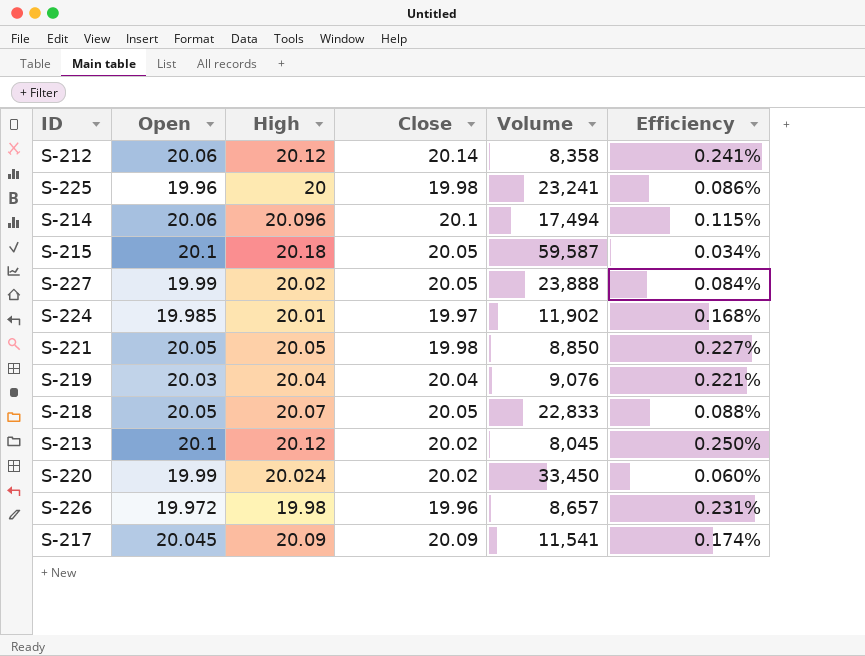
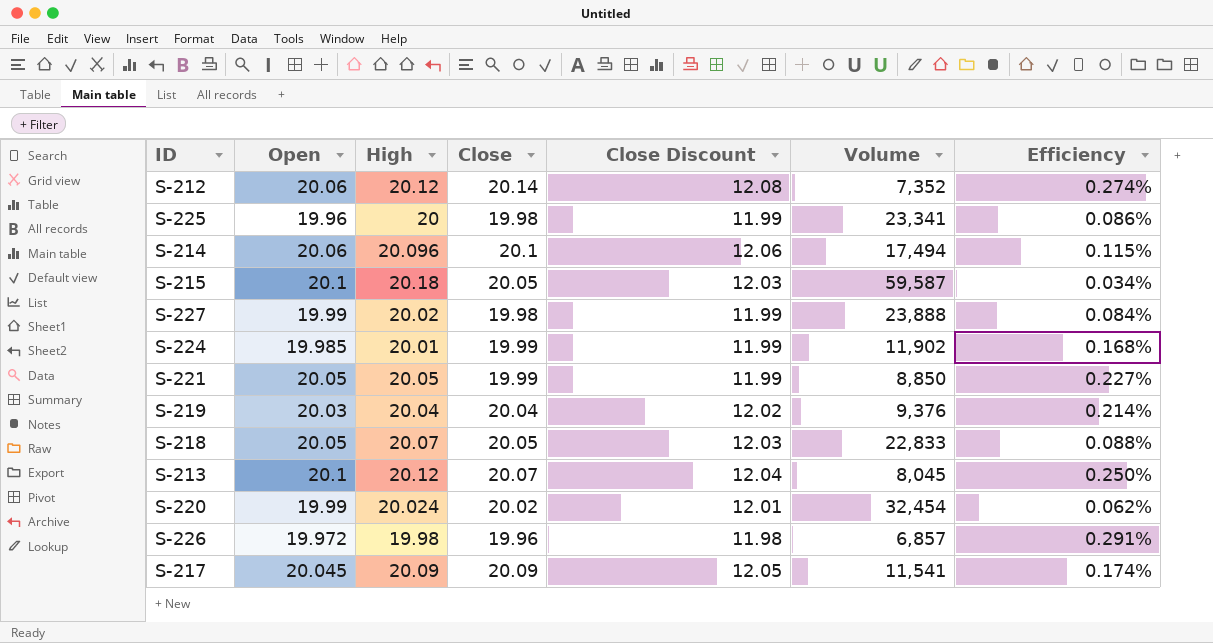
column Close Discount | formula: none -> [Close] * 0.6
S-212 | Volume: 8,358 -> 7,352
S-212 | Efficiency: 0.241% -> 0.274%
S-225 | Volume: 23,241 -> 23,341
S-227 | Close: 20.05 -> 19.98
S-224 | Close: 19.97 -> 19.99
S-221 | Close: 19.98 -> 19.99
S-219 | Volume: 9,076 -> 9,376
S-219 | Efficiency: 0.221% -> 0.214%
S-213 | Close: 20.02 -> 20.07
S-220 | Volume: 33,450 -> 32,454
S-220 | Efficiency: 0.060% -> 0.062%
S-226 | Volume: 8,657 -> 6,857
S-226 | Efficiency: 0.231% -> 0.291%

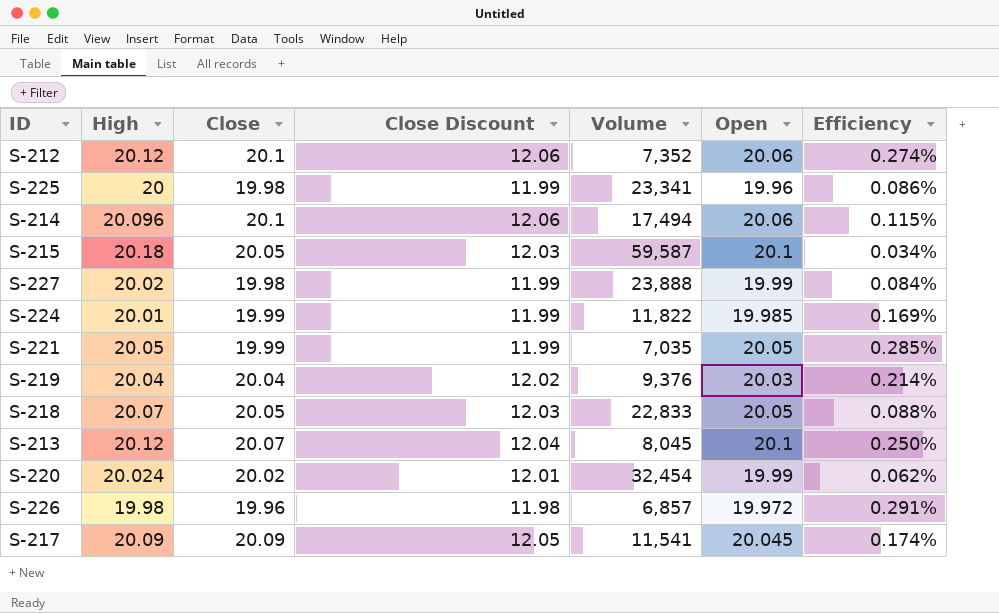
column Open | position: 2 -> 6
S-212 | Close: 20.14 -> 20.1
S-212 | Close Discount: 12.08 -> 12.06
S-224 | Volume: 11,902 -> 11,822
S-224 | Efficiency: 0.168% -> 0.169%
S-221 | Volume: 8,850 -> 7,035
S-221 | Efficiency: 0.227% -> 0.285%

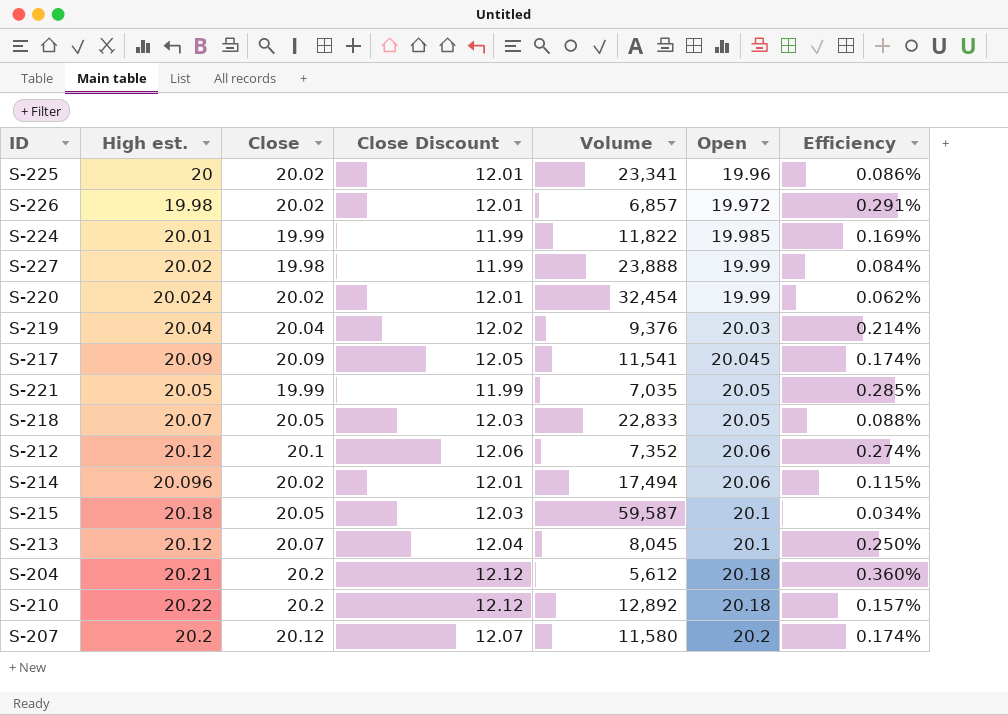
row order: none -> Open ascending
column name: High -> High est.
S-225 | Close: 19.98 -> 20.02
S-225 | Close Discount: 11.99 -> 12.01
S-226 | Close: 19.96 -> 20.02
S-226 | Close Discount: 11.98 -> 12.01
S-214 | Close: 20.1 -> 20.02
S-214 | Close Discount: 12.06 -> 12.01
row S-204: none -> 20.21 | 20.2 | 12.12 | 5,612 | 20.18 | 0.360%
row S-210: none -> 20.22 | 20.2 | 12.12 | 12,892 | 20.18 | 0.157%
row S-207: none -> 20.2 | 20.12 | 12.07 | 11,580 | 20.2 | 0.174%

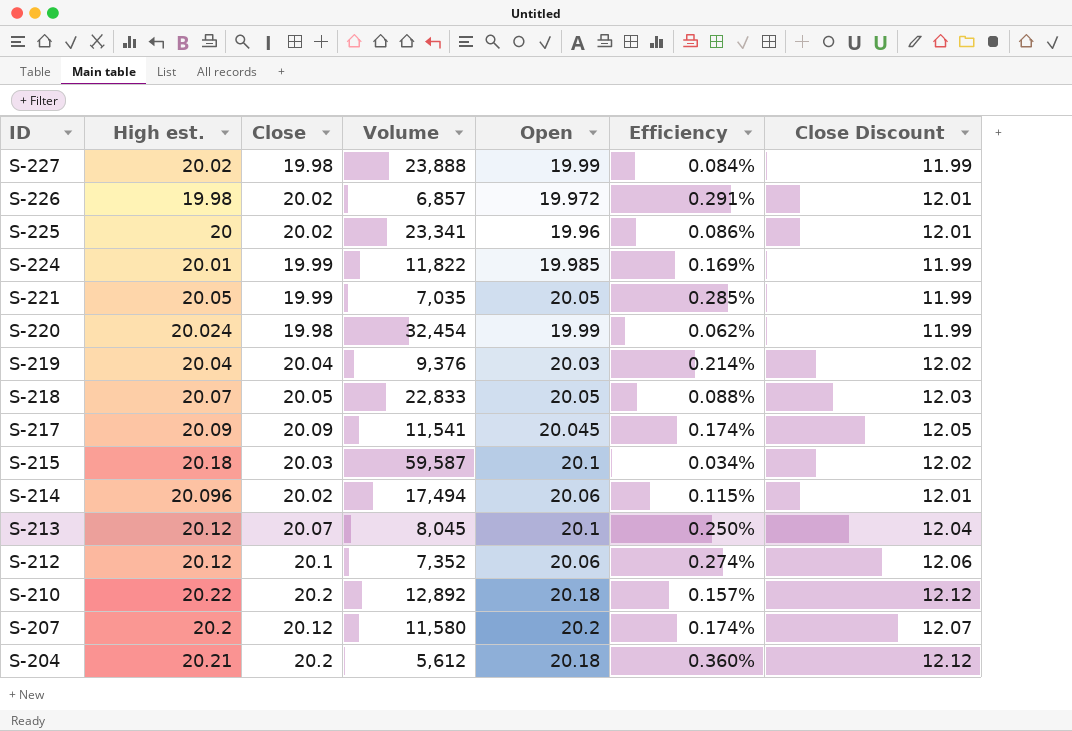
row order: Open ascending -> ID descending
column Close Discount | position: 4 -> 7
S-220 | Close: 20.02 -> 19.98
S-220 | Close Discount: 12.01 -> 11.99
S-215 | Close: 20.05 -> 20.03
S-215 | Close Discount: 12.03 -> 12.02

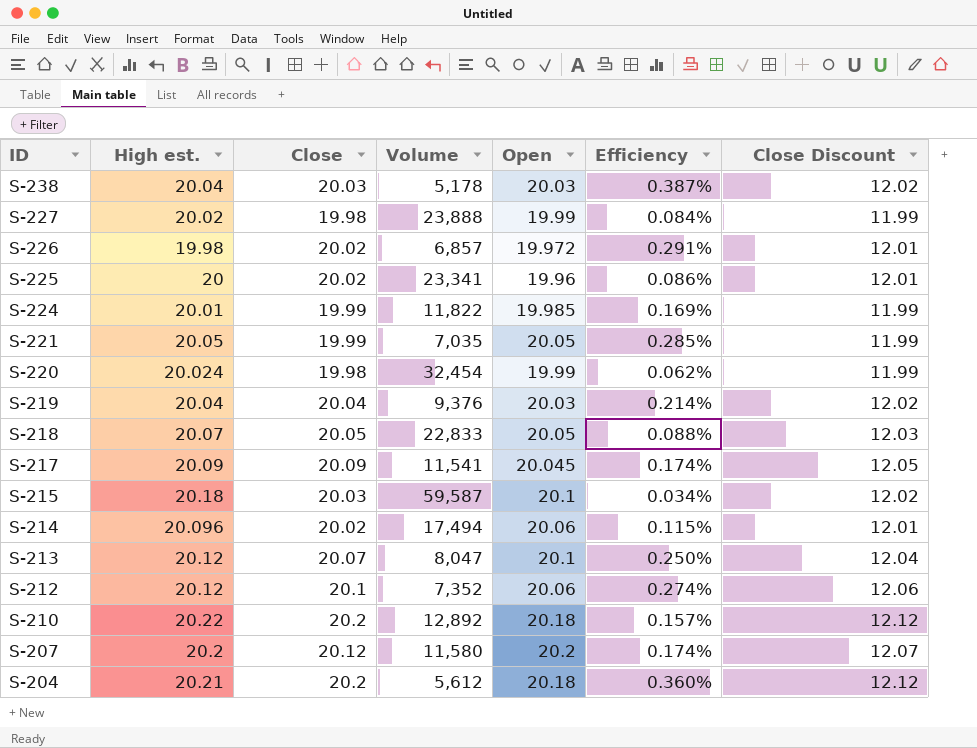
row S-238: none -> 20.04 | 20.03 | 5,178 | 20.03 | 0.387% | 12.02
S-213 | Volume: 8,045 -> 8,047

